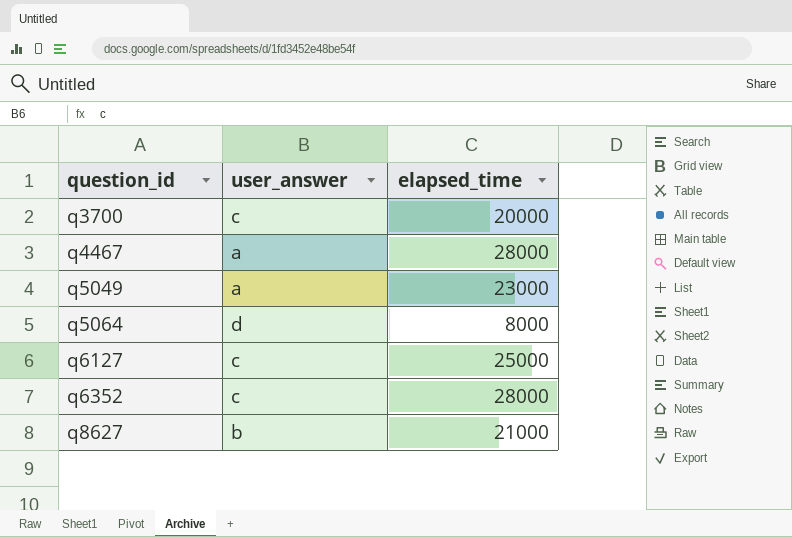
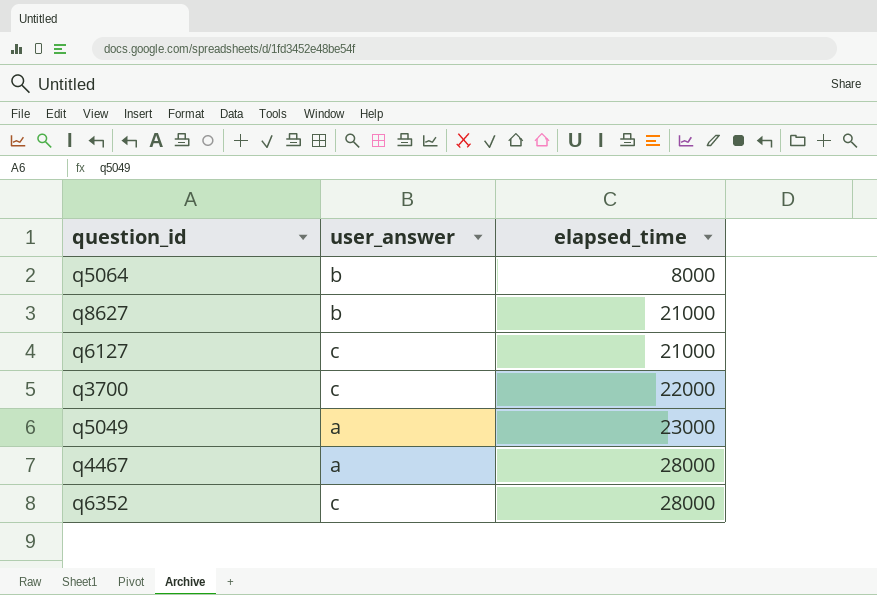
row order: question_id ascending -> elapsed_time ascending
q5064 | user_answer: d -> b
q6127 | elapsed_time: 25000 -> 21000
q3700 | elapsed_time: 20000 -> 22000

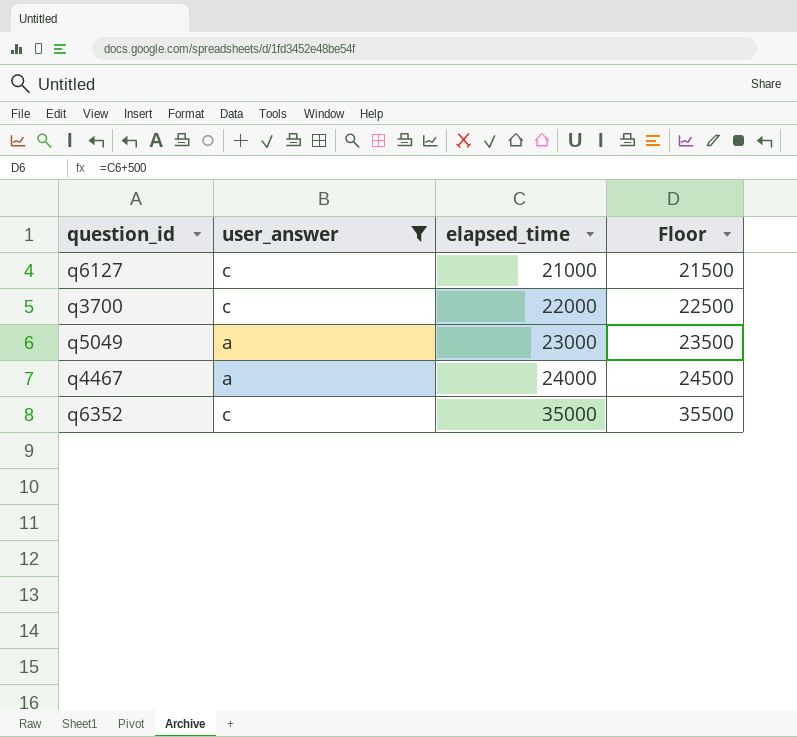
filter: none -> user_answer != b
column Floor | formula: none -> [elapsed_time] + 500
q4467 | elapsed_time: 28000 -> 24000
q6352 | elapsed_time: 28000 -> 35000

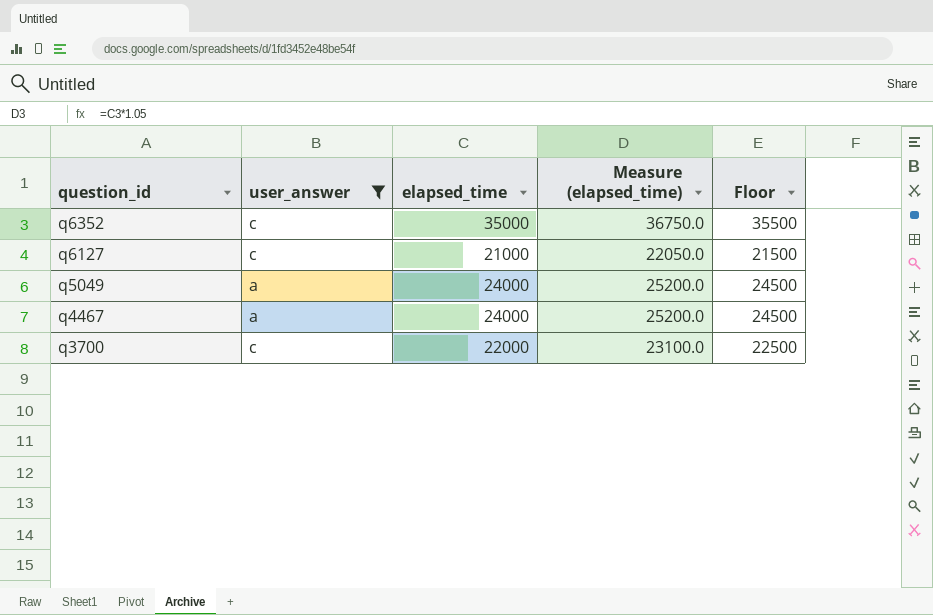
row order: elapsed_time ascending -> question_id descending
column Measure (elapsed_time) | formula: none -> [elapsed_time] * 1.05
q5049 | elapsed_time: 23000 -> 24000
q5049 | Floor: 23500 -> 24500

